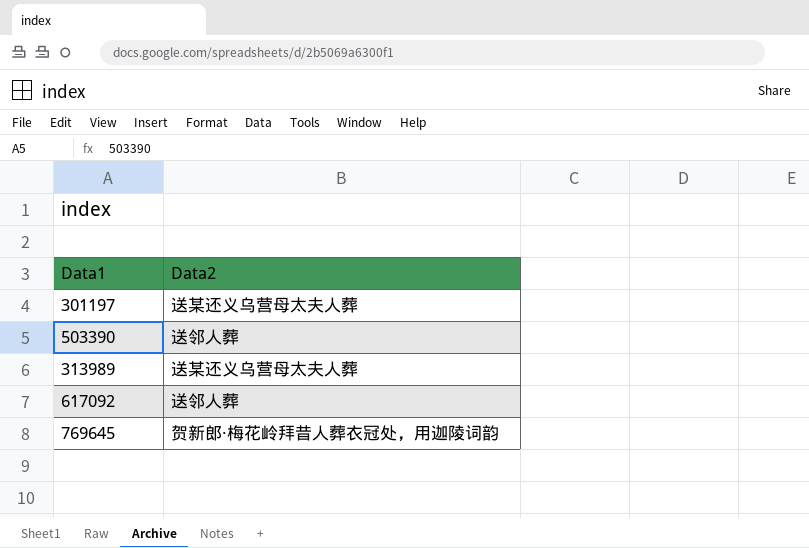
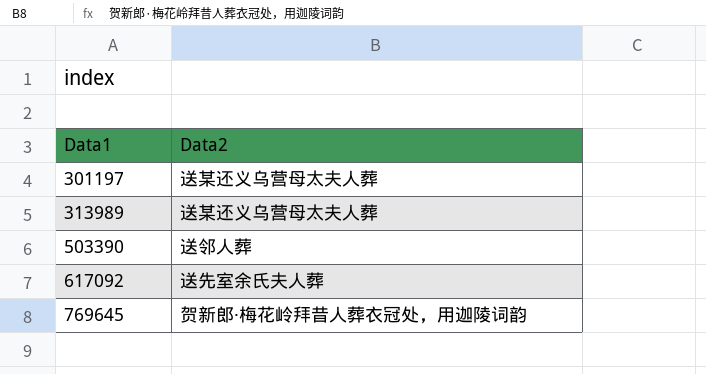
row order: none -> Data1 ascending
617092 | Data2: 送邻人葬 -> 送先室余氏夫人葬

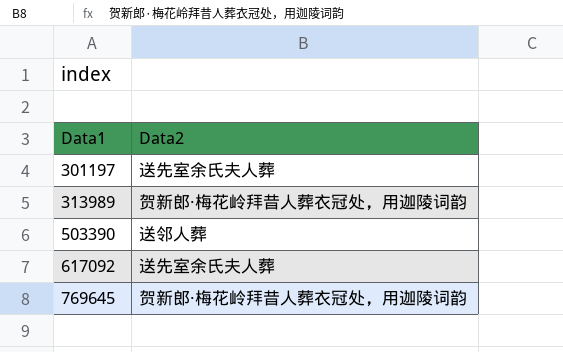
301197 | Data2: 送某还义乌营母太夫人葬 -> 送先室余氏夫人葬
313989 | Data2: 送某还义乌营母太夫人葬 -> 贺新郎·梅花岭拜昔人葬衣冠处，用迦陵词韵

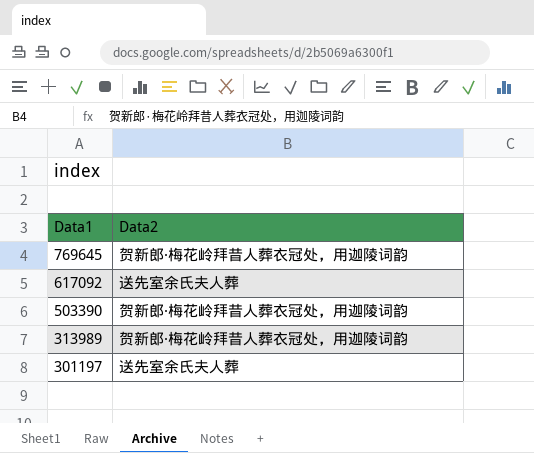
row order: Data1 ascending -> Data1 descending
503390 | Data2: 送邻人葬 -> 贺新郎·梅花岭拜昔人葬衣冠处，用迦陵词韵

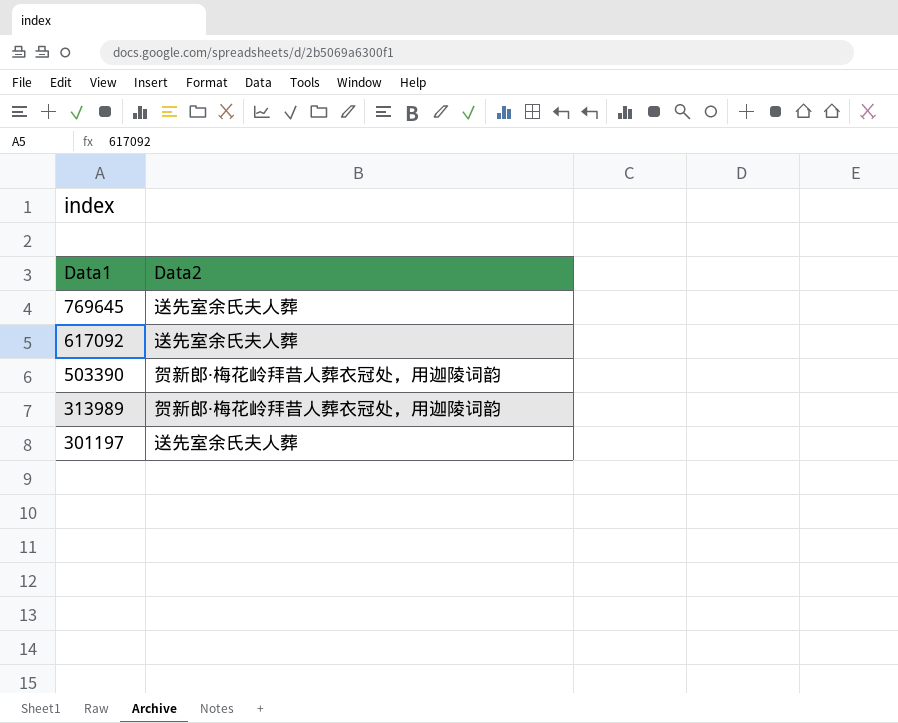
769645 | Data2: 贺新郎·梅花岭拜昔人葬衣冠处，用迦陵词韵 -> 送先室余氏夫人葬

